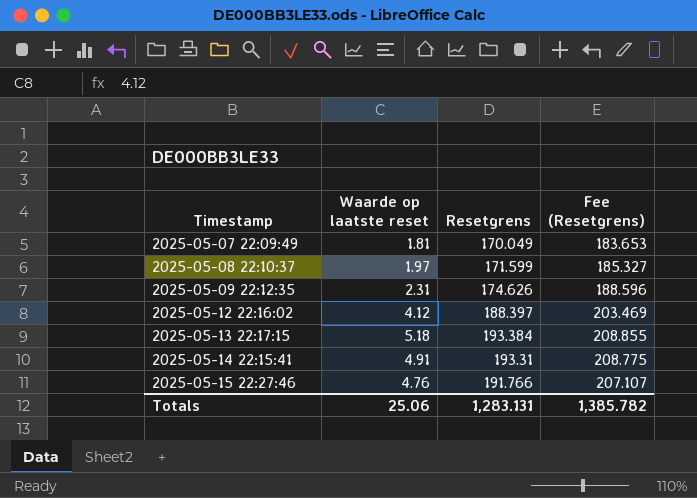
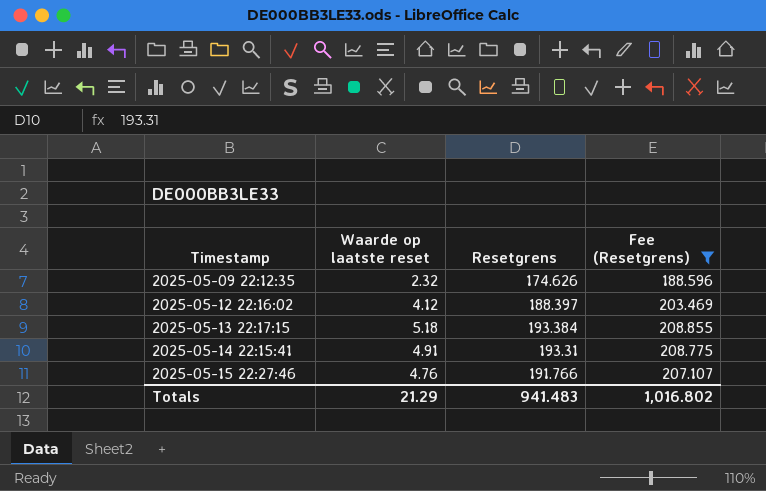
filter: none -> Fee (Resetgrens) >= 188.596
2025-05-09 22:12:35 | Waarde op laatste reset: 2.31 -> 2.32
Totals | Waarde op laatste reset: 25.06 -> 21.29
Totals | Resetgrens: 1,283.131 -> 941.483
Totals | Fee (Resetgrens): 1,385.782 -> 1,016.802

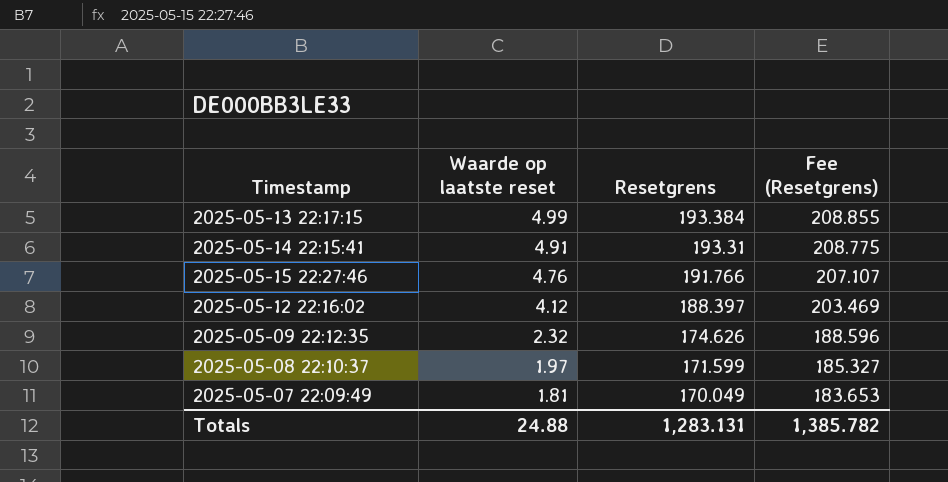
filter: Fee (Resetgrens) >= 188.596 -> none
row order: Timestamp ascending -> Waarde op laatste reset descending
2025-05-13 22:17:15 | Waarde op laatste reset: 5.18 -> 4.99
Totals | Waarde op laatste reset: 21.29 -> 24.88
Totals | Resetgrens: 941.483 -> 1,283.131
Totals | Fee (Resetgrens): 1,016.802 -> 1,385.782

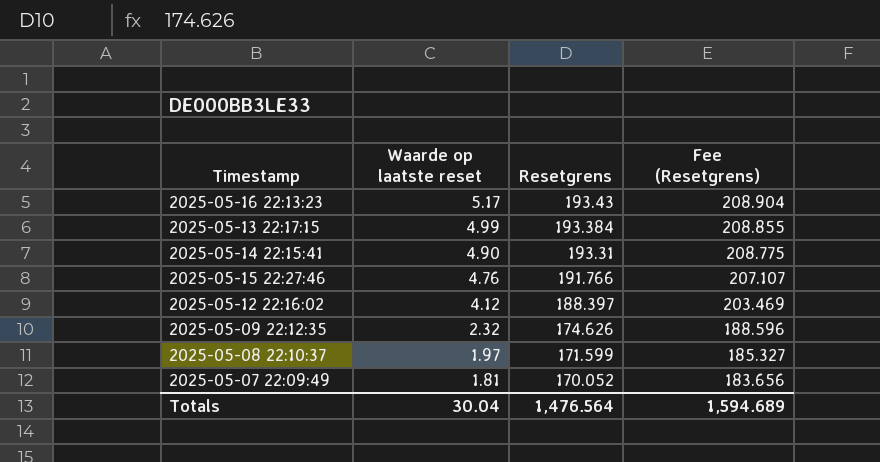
row 2025-05-16 22:13:23: none -> 5.17 | 193.43 | 208.904
2025-05-14 22:15:41 | Waarde op laatste reset: 4.91 -> 4.90
2025-05-07 22:09:49 | Resetgrens: 170.049 -> 170.052
2025-05-07 22:09:49 | Fee (Resetgrens): 183.653 -> 183.656
Totals | Waarde op laatste reset: 24.88 -> 30.04
Totals | Resetgrens: 1,283.131 -> 1,476.564
Totals | Fee (Resetgrens): 1,385.782 -> 1,594.689

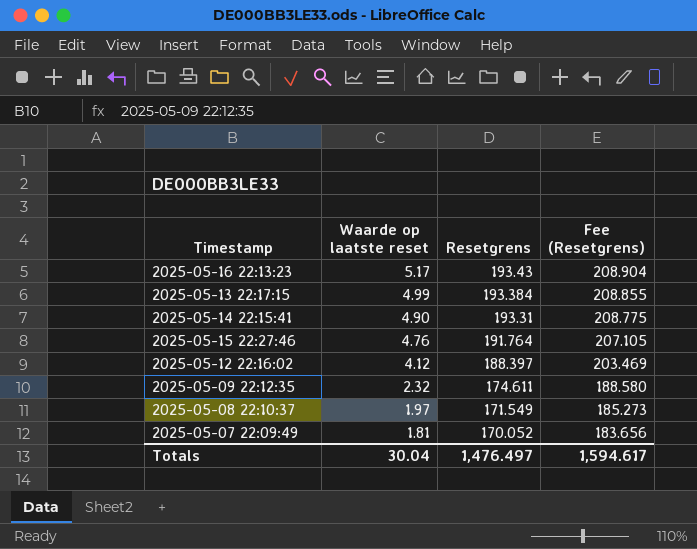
2025-05-15 22:27:46 | Resetgrens: 191.766 -> 191.764
2025-05-15 22:27:46 | Fee (Resetgrens): 207.107 -> 207.105
2025-05-09 22:12:35 | Resetgrens: 174.626 -> 174.611
2025-05-09 22:12:35 | Fee (Resetgrens): 188.596 -> 188.580
2025-05-08 22:10:37 | Resetgrens: 171.599 -> 171.549
2025-05-08 22:10:37 | Fee (Resetgrens): 185.327 -> 185.273
Totals | Resetgrens: 1,476.564 -> 1,476.497
Totals | Fee (Resetgrens): 1,594.689 -> 1,594.617

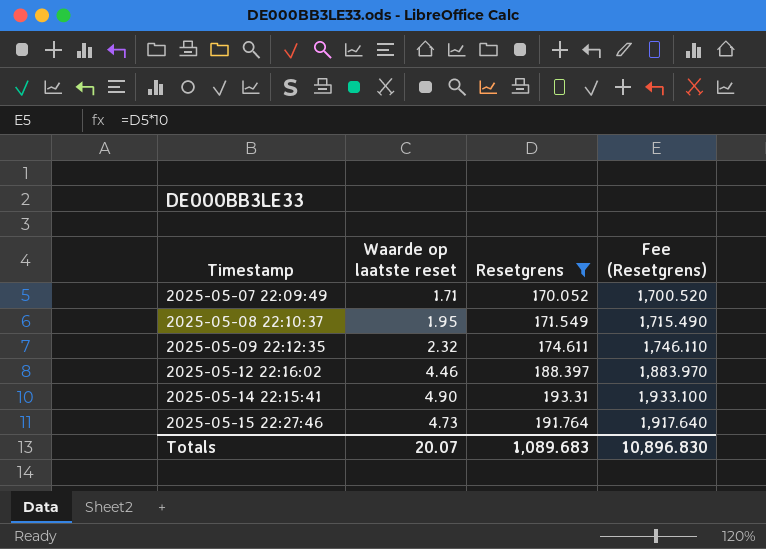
filter: none -> Resetgrens <= 193.31
row order: Waarde op laatste reset descending -> Timestamp ascending
column Fee (Resetgrens) | formula: [Resetgrens] * 1.08 -> [Resetgrens] * 10
2025-05-07 22:09:49 | Waarde op laatste reset: 1.81 -> 1.71
2025-05-08 22:10:37 | Waarde op laatste reset: 1.97 -> 1.95
2025-05-12 22:16:02 | Waarde op laatste reset: 4.12 -> 4.46
2025-05-15 22:27:46 | Waarde op laatste reset: 4.76 -> 4.73
Totals | Waarde op laatste reset: 30.04 -> 20.07
Totals | Resetgrens: 1,476.497 -> 1,089.683
Totals | Fee (Resetgrens): 1,594.617 -> 10,896.830

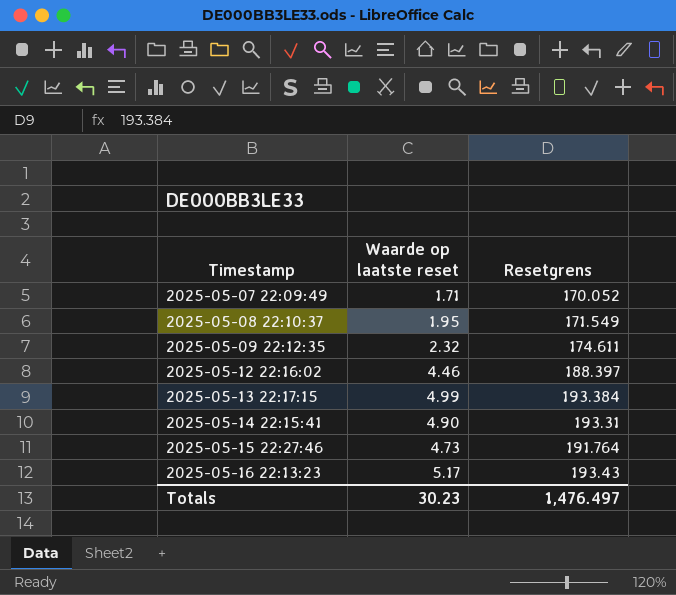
filter: Resetgrens <= 193.31 -> none
column Fee (Resetgrens) | formula: [Resetgrens] * 10 -> none
Totals | Waarde op laatste reset: 20.07 -> 30.23
Totals | Resetgrens: 1,089.683 -> 1,476.497

